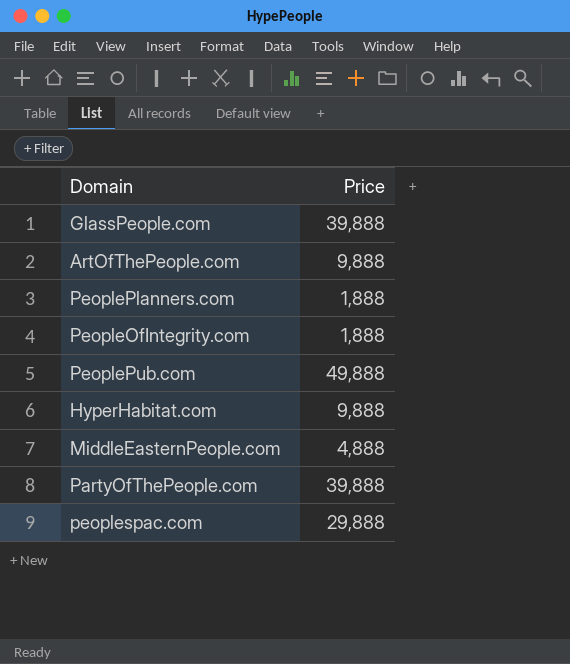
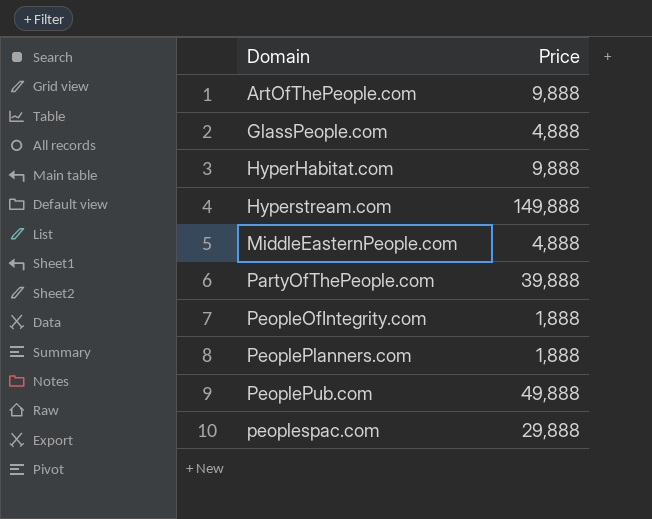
row order: none -> Domain ascending
GlassPeople.com | Price: 39,888 -> 4,888
row Hyperstream.com: none -> 149,888

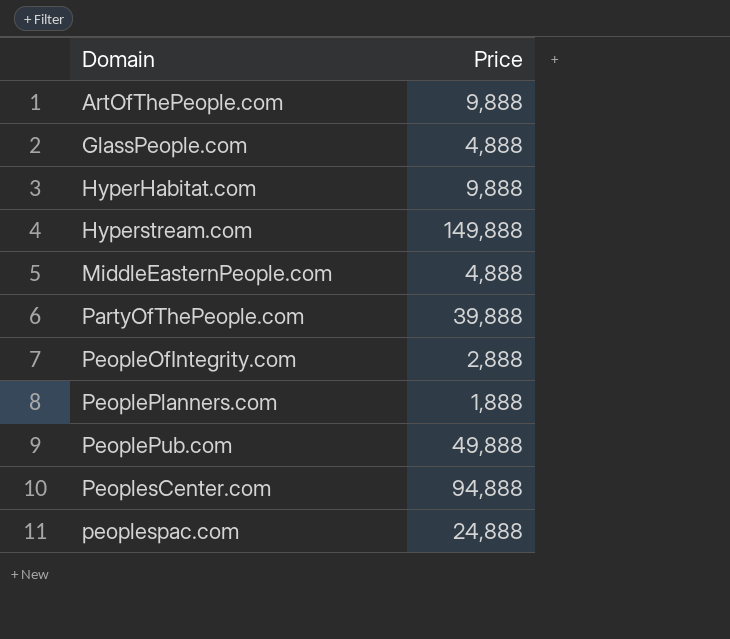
PeopleOfIntegrity.com | Price: 1,888 -> 2,888
row PeoplesCenter.com: none -> 94,888
peoplespac.com | Price: 29,888 -> 24,888

